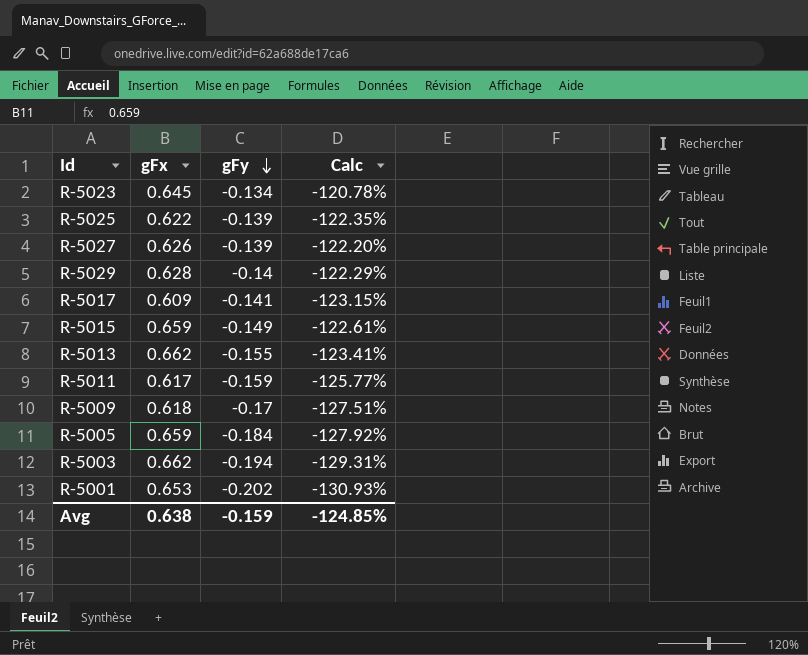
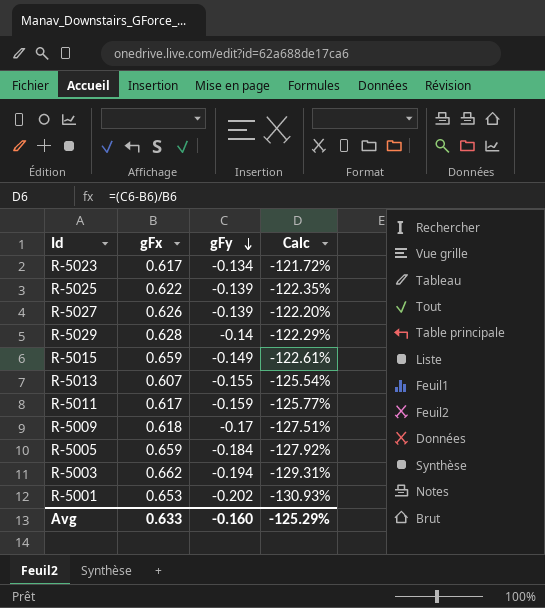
row R-5017: 0.609 | -0.141 | -123.15% -> none
R-5023 | gFx: 0.645 -> 0.617
R-5023 | Calc: -120.78% -> -121.72%
R-5013 | gFx: 0.662 -> 0.607
R-5013 | Calc: -123.41% -> -125.54%
Avg | gFx: 0.638 -> 0.633
Avg | gFy: -0.159 -> -0.160
Avg | Calc: -124.85% -> -125.29%

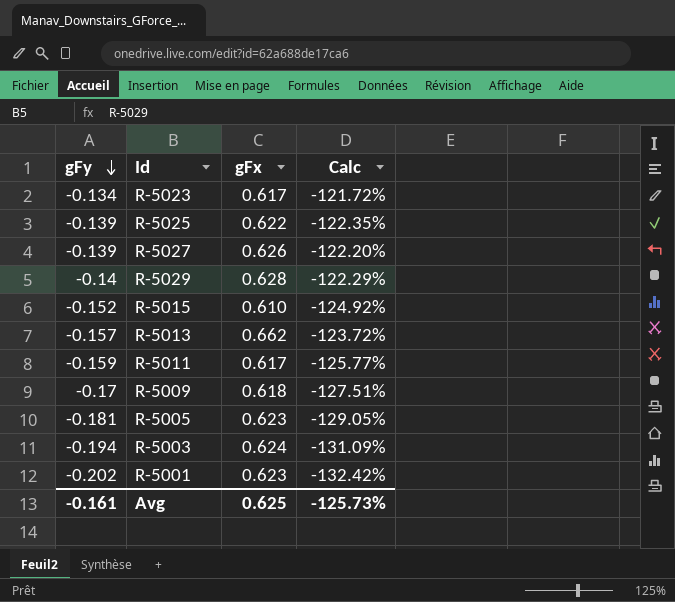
column gFy | position: 3 -> 1
R-5015 | gFy: -0.149 -> -0.152
R-5015 | gFx: 0.659 -> 0.610
R-5015 | Calc: -122.61% -> -124.92%
R-5013 | gFy: -0.155 -> -0.157
R-5013 | gFx: 0.607 -> 0.662
R-5013 | Calc: -125.54% -> -123.72%
R-5005 | gFy: -0.184 -> -0.181
R-5005 | gFx: 0.659 -> 0.623
R-5005 | Calc: -127.92% -> -129.05%
R-5003 | gFx: 0.662 -> 0.624
R-5003 | Calc: -129.31% -> -131.09%
R-5001 | gFx: 0.653 -> 0.623
R-5001 | Calc: -130.93% -> -132.42%
Avg | gFy: -0.160 -> -0.161
Avg | gFx: 0.633 -> 0.625
Avg | Calc: -125.29% -> -125.73%

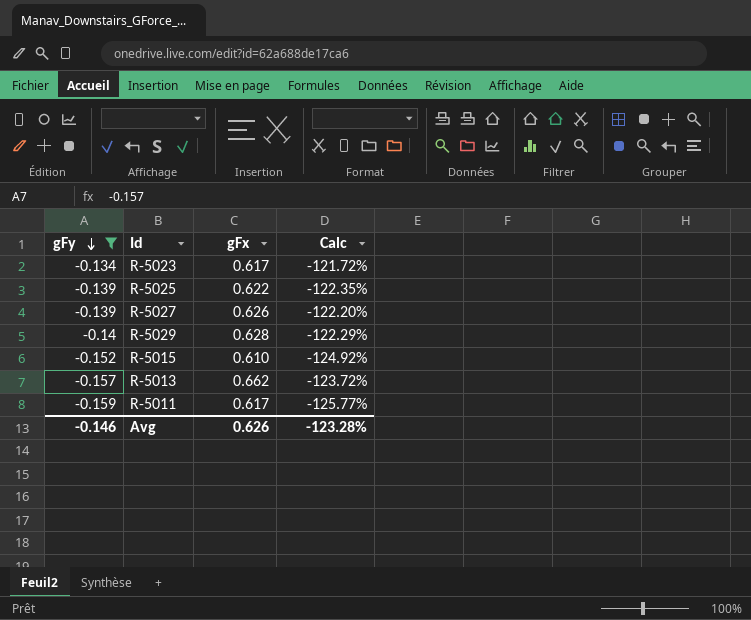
filter: none -> gFy >= -0.159
Avg | gFy: -0.161 -> -0.146
Avg | gFx: 0.625 -> 0.626
Avg | Calc: -125.73% -> -123.28%

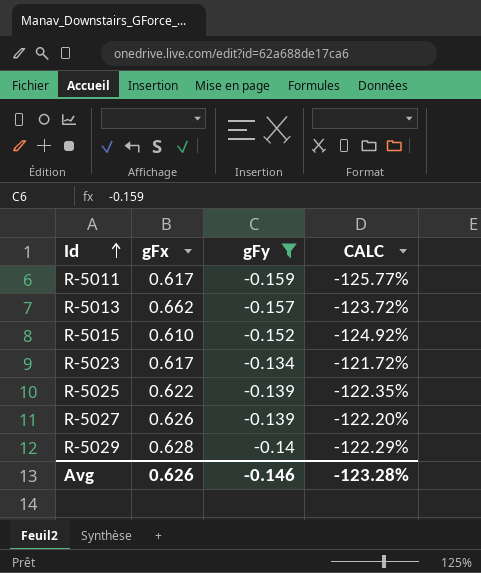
row order: gFy descending -> Id ascending
column gFy | position: 1 -> 3
column name: Calc -> CALC

